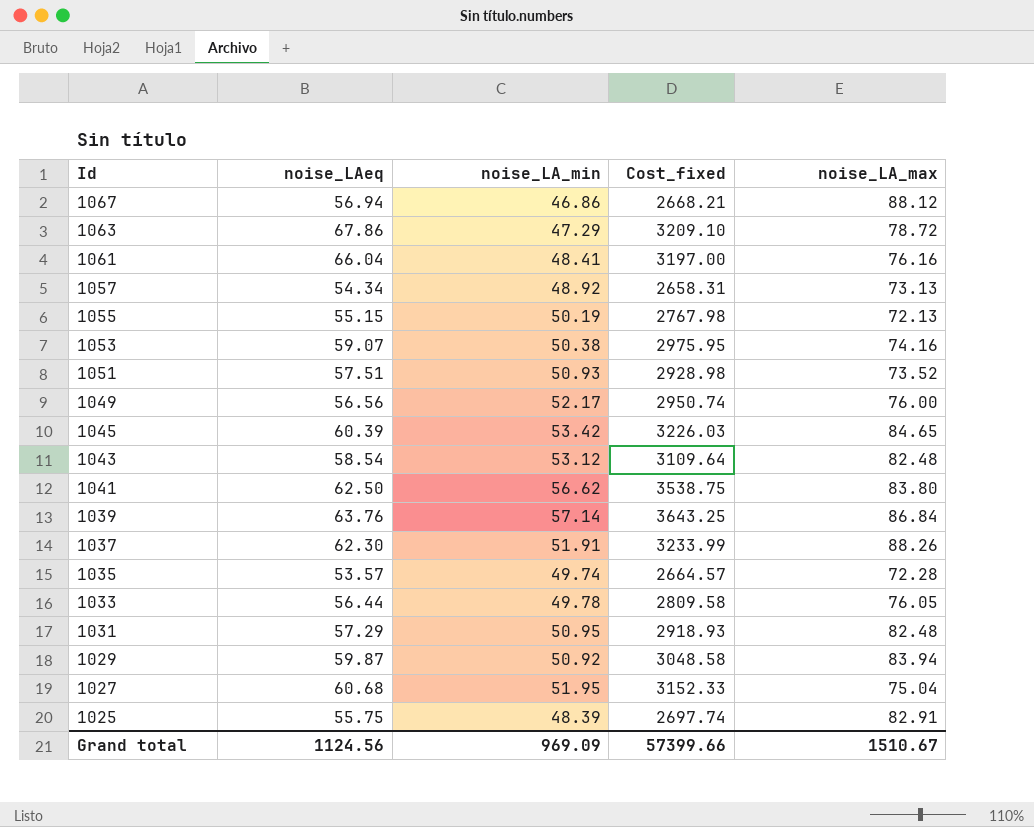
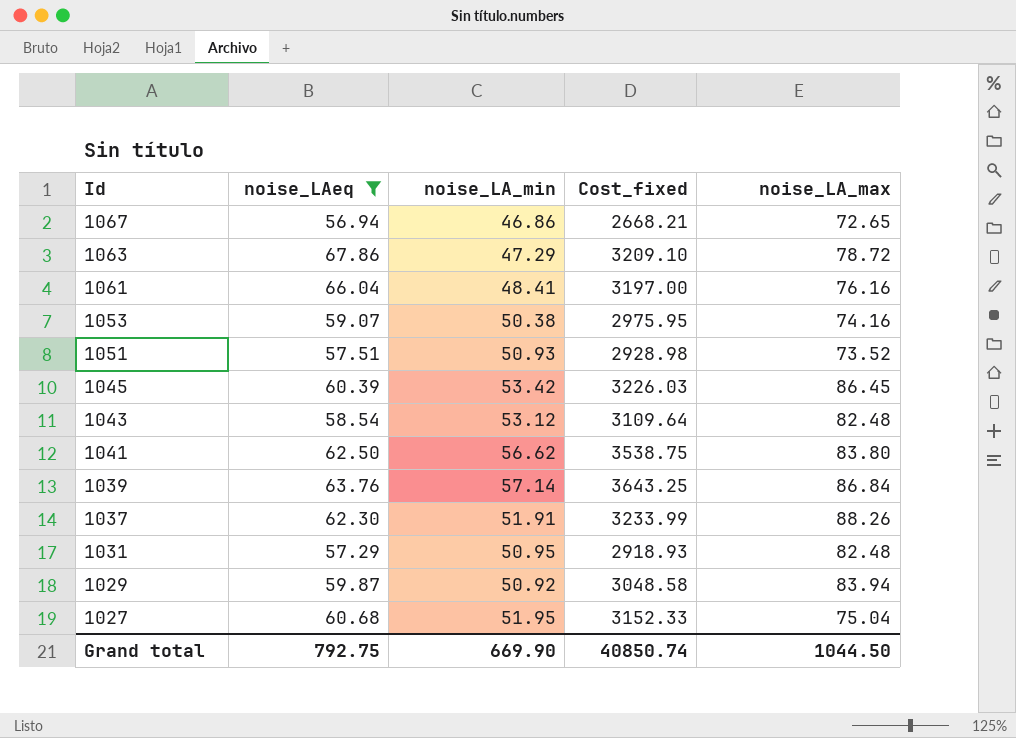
filter: none -> noise_LAeq >= 56.94
1067 | noise_LA_max: 88.12 -> 72.65
1045 | noise_LA_max: 84.65 -> 86.45
Grand total | noise_LAeq: 1124.56 -> 792.75
Grand total | noise_LA_min: 969.09 -> 669.90
Grand total | Cost_fixed: 57399.66 -> 40850.74
Grand total | noise_LA_max: 1510.67 -> 1044.50

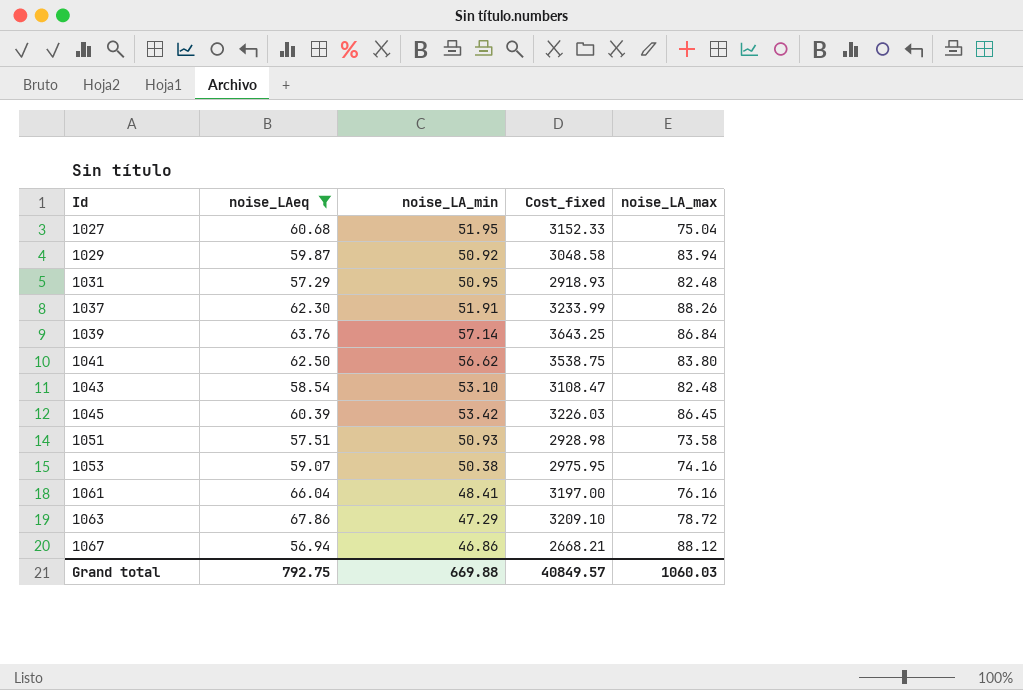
row order: Id descending -> Id ascending
1043 | noise_LA_min: 53.12 -> 53.10
1043 | Cost_fixed: 3109.64 -> 3108.47
1051 | noise_LA_max: 73.52 -> 73.58
1067 | noise_LA_max: 72.65 -> 88.12
Grand total | noise_LA_min: 669.90 -> 669.88
Grand total | Cost_fixed: 40850.74 -> 40849.57
Grand total | noise_LA_max: 1044.50 -> 1060.03

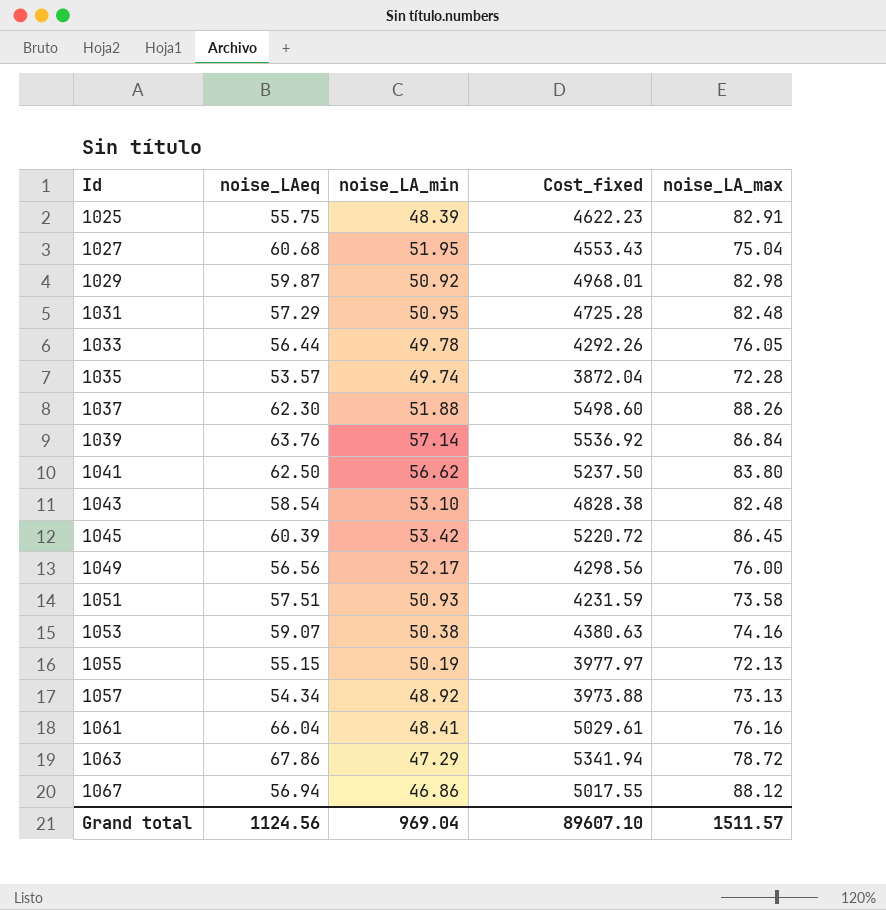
filter: noise_LAeq >= 56.94 -> none
column Cost_fixed | formula: [noise_LAeq] * [noise_LA_min] -> [noise_LAeq] * [noise_LA_max]
1029 | noise_LA_max: 83.94 -> 82.98
1037 | noise_LA_min: 51.91 -> 51.88
Grand total | noise_LAeq: 792.75 -> 1124.56
Grand total | noise_LA_min: 669.88 -> 969.04
Grand total | Cost_fixed: 40849.57 -> 89607.10
Grand total | noise_LA_max: 1060.03 -> 1511.57

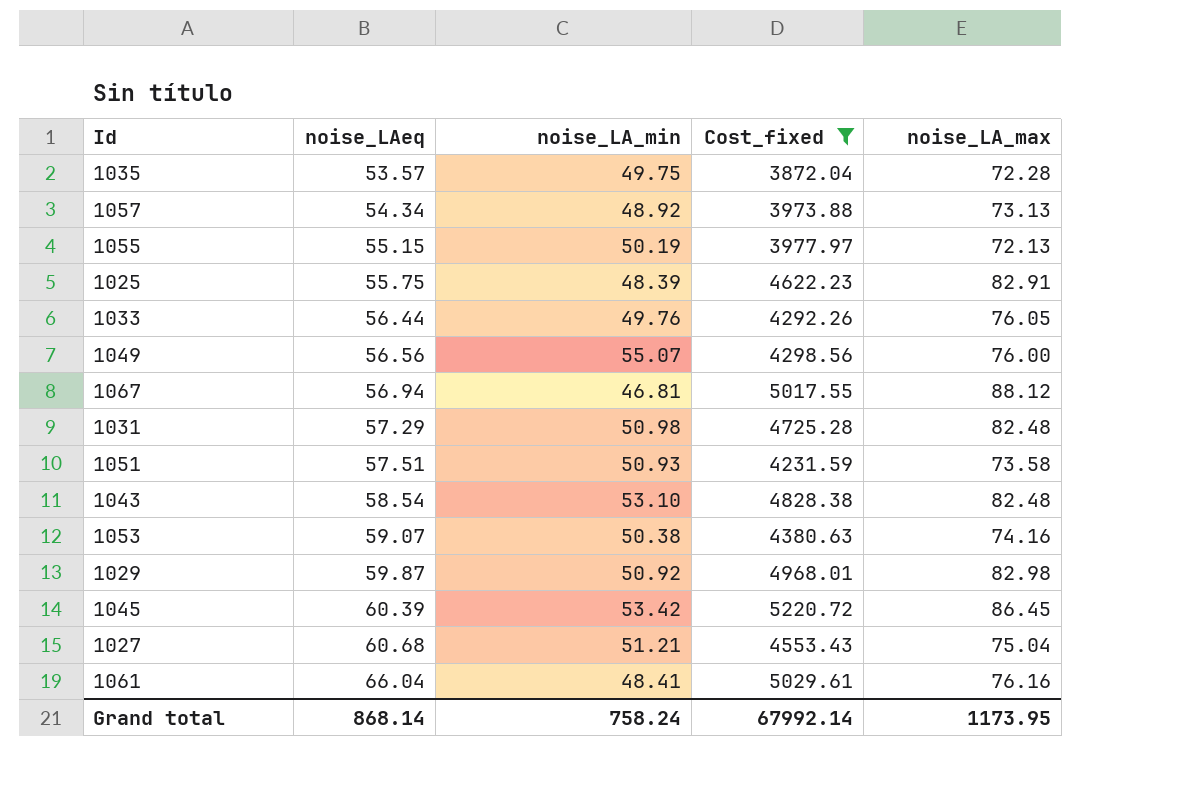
filter: none -> Cost_fixed <= 5220.72
row order: Id ascending -> noise_LAeq ascending
1035 | noise_LA_min: 49.74 -> 49.75
1033 | noise_LA_min: 49.78 -> 49.76
1049 | noise_LA_min: 52.17 -> 55.07
1067 | noise_LA_min: 46.86 -> 46.81
1031 | noise_LA_min: 50.95 -> 50.98
1027 | noise_LA_min: 51.95 -> 51.21
Grand total | noise_LAeq: 1124.56 -> 868.14
Grand total | noise_LA_min: 969.04 -> 758.24
Grand total | Cost_fixed: 89607.10 -> 67992.14
Grand total | noise_LA_max: 1511.57 -> 1173.95

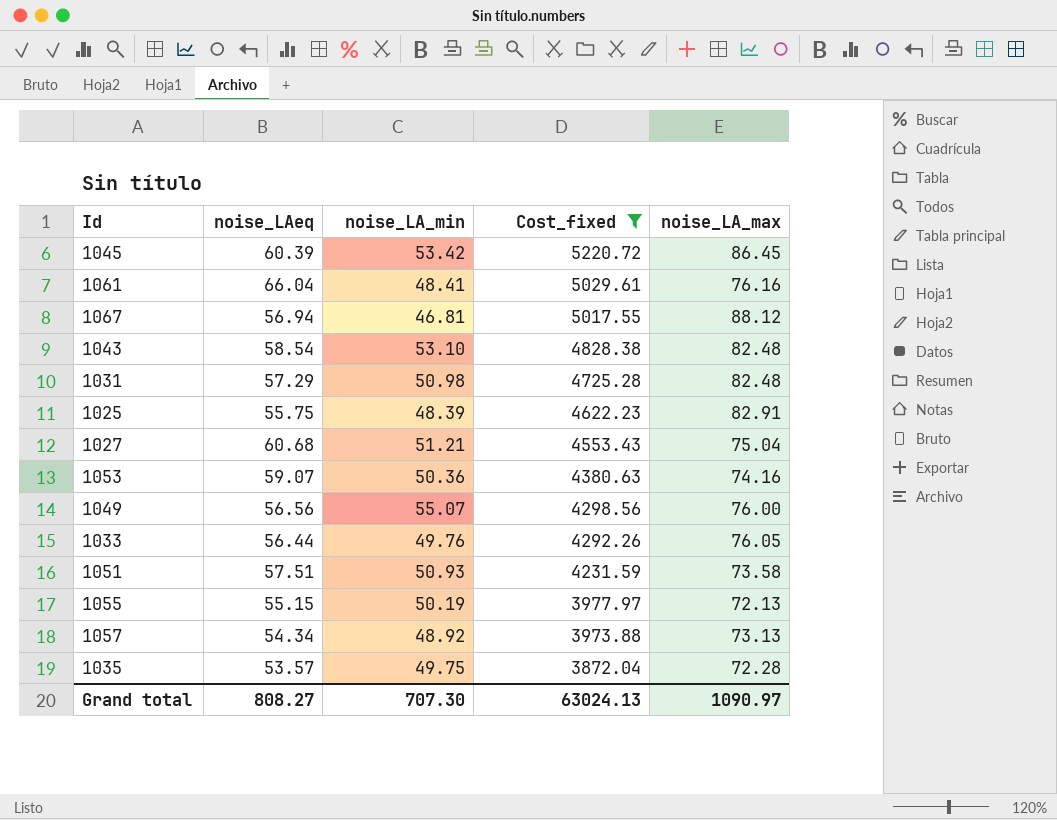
row order: noise_LAeq ascending -> Cost_fixed descending
row 1029: 59.87 | 50.92 | 4968.01 | 82.98 -> none
1053 | noise_LA_min: 50.38 -> 50.36
Grand total | noise_LAeq: 868.14 -> 808.27
Grand total | noise_LA_min: 758.24 -> 707.30
Grand total | Cost_fixed: 67992.14 -> 63024.13
Grand total | noise_LA_max: 1173.95 -> 1090.97

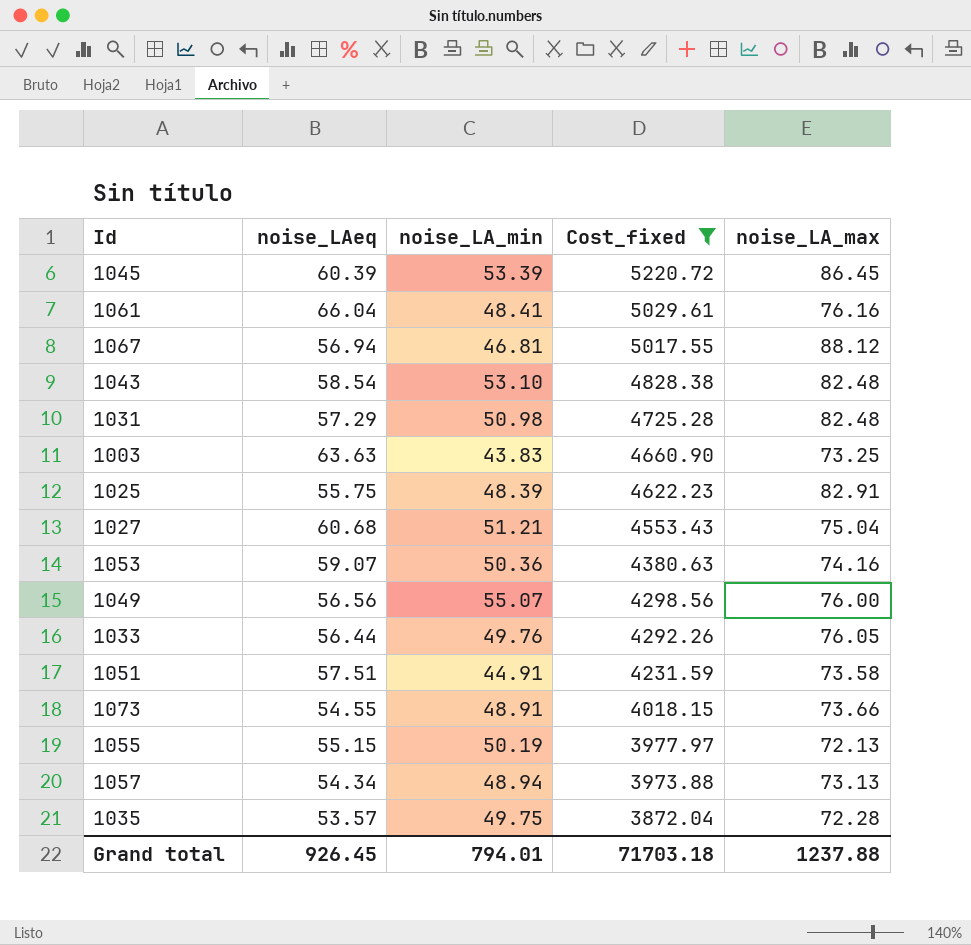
1045 | noise_LA_min: 53.42 -> 53.39
row 1003: none -> 63.63 | 43.83 | 4660.90 | 73.25
1051 | noise_LA_min: 50.93 -> 44.91
row 1073: none -> 54.55 | 48.91 | 4018.15 | 73.66
1057 | noise_LA_min: 48.92 -> 48.94
Grand total | noise_LAeq: 808.27 -> 926.45
Grand total | noise_LA_min: 707.30 -> 794.01
Grand total | Cost_fixed: 63024.13 -> 71703.18
Grand total | noise_LA_max: 1090.97 -> 1237.88

